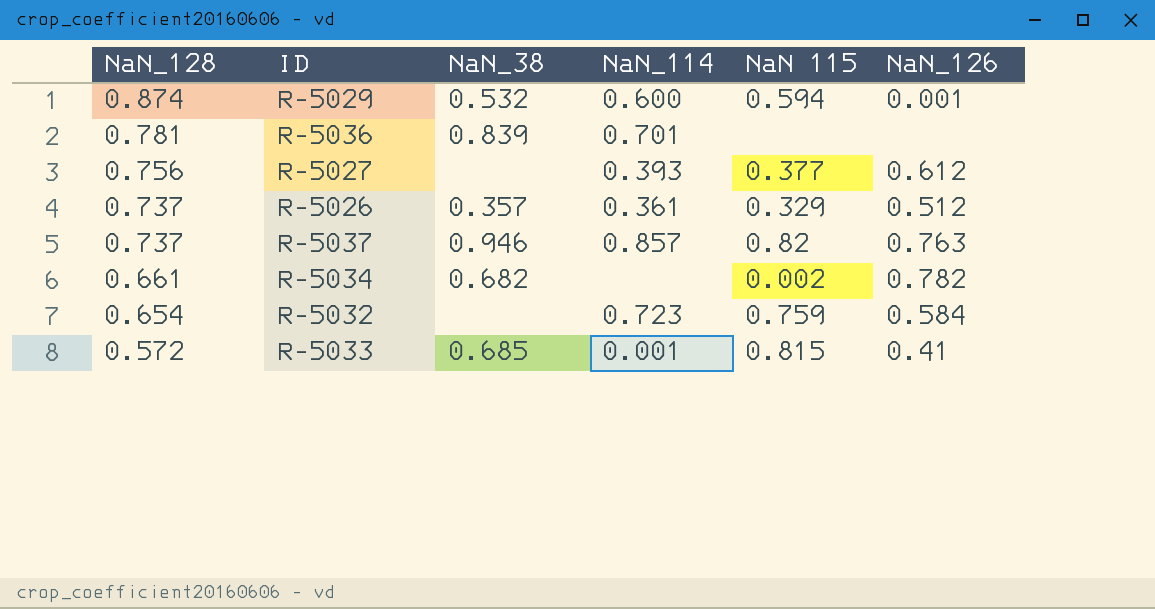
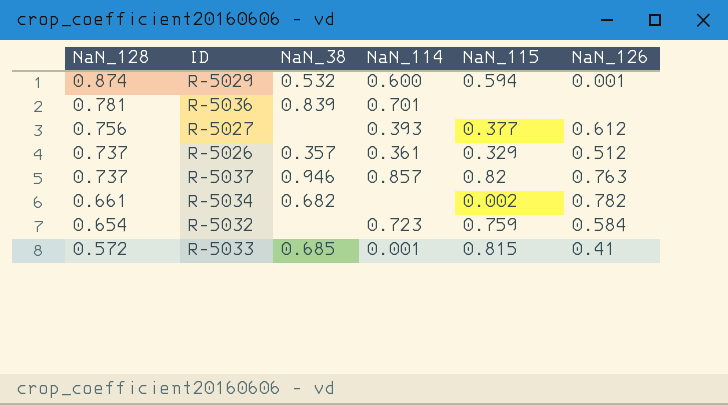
column name: NaN 115 -> NaN_115

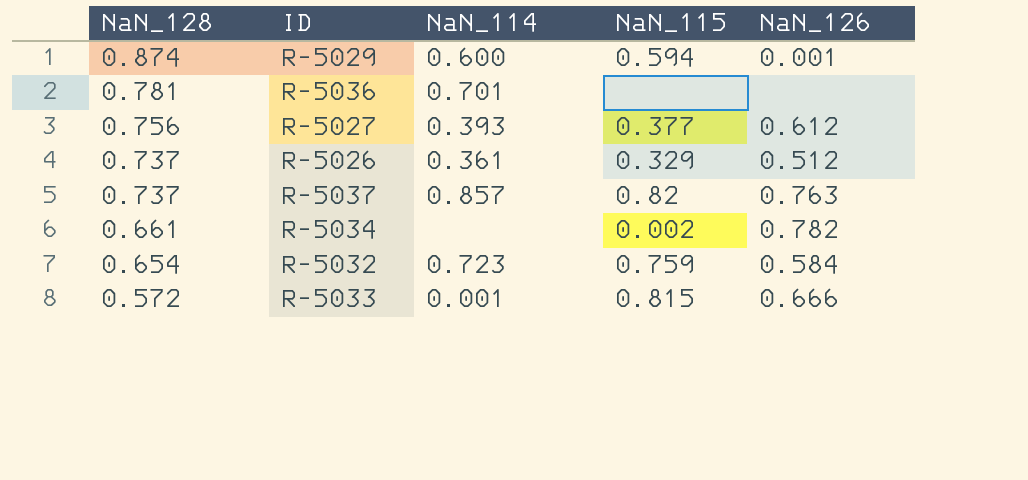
column NaN_38 | position: 3 -> none
R-5033 | NaN_126: 0.41 -> 0.666

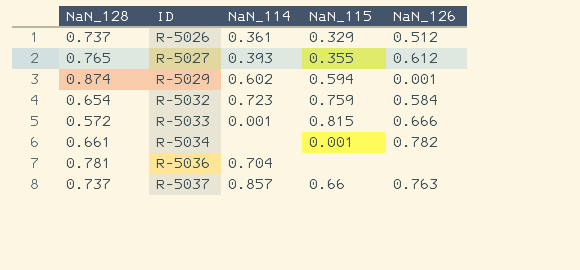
row order: NaN_128 descending -> ID ascending
R-5027 | NaN_128: 0.756 -> 0.765
R-5027 | NaN_115: 0.377 -> 0.355
R-5029 | NaN_114: 0.600 -> 0.602
R-5034 | NaN_115: 0.002 -> 0.001
R-5036 | NaN_114: 0.701 -> 0.704
R-5037 | NaN_115: 0.82 -> 0.66

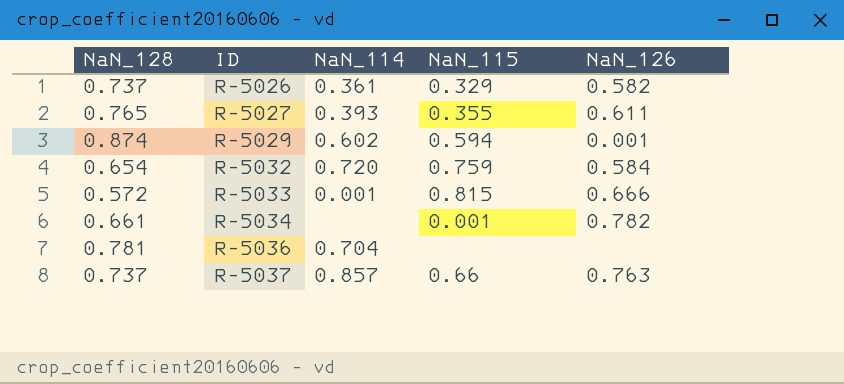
R-5026 | NaN_126: 0.512 -> 0.582
R-5027 | NaN_126: 0.612 -> 0.611
R-5032 | NaN_114: 0.723 -> 0.720

